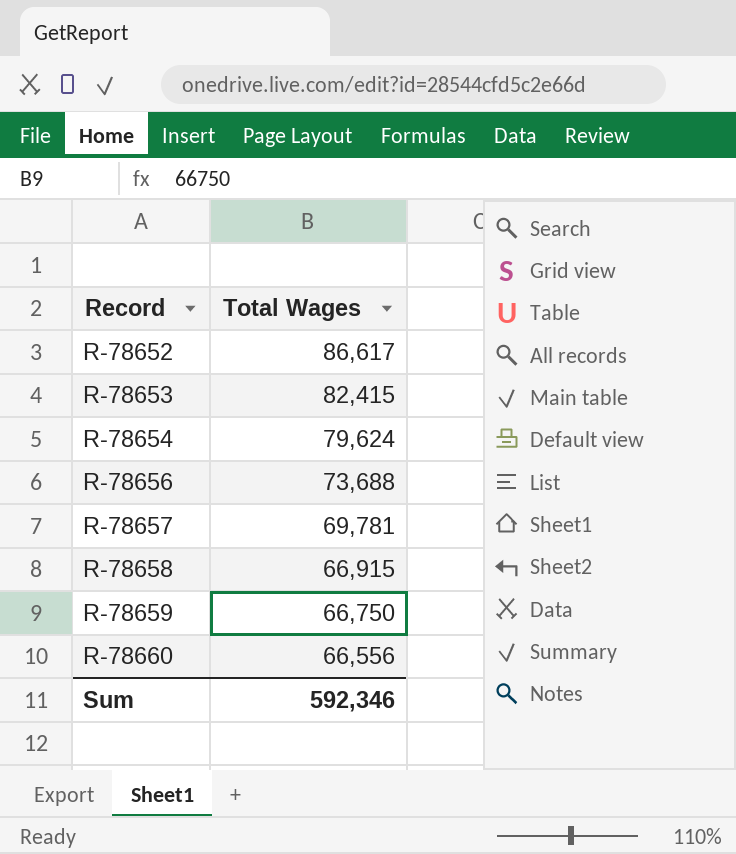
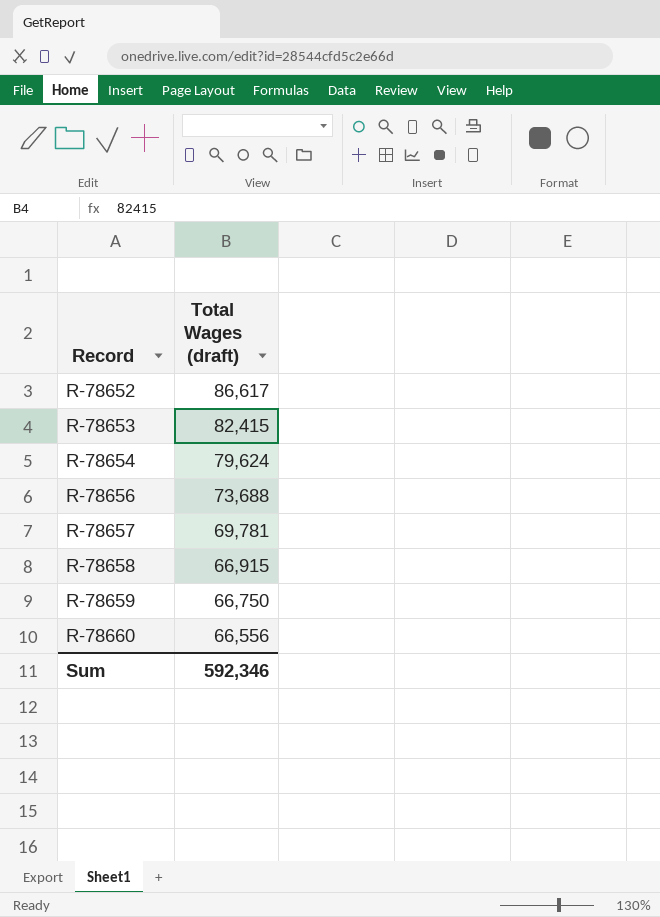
column name: Total Wages -> Total Wages (draft)

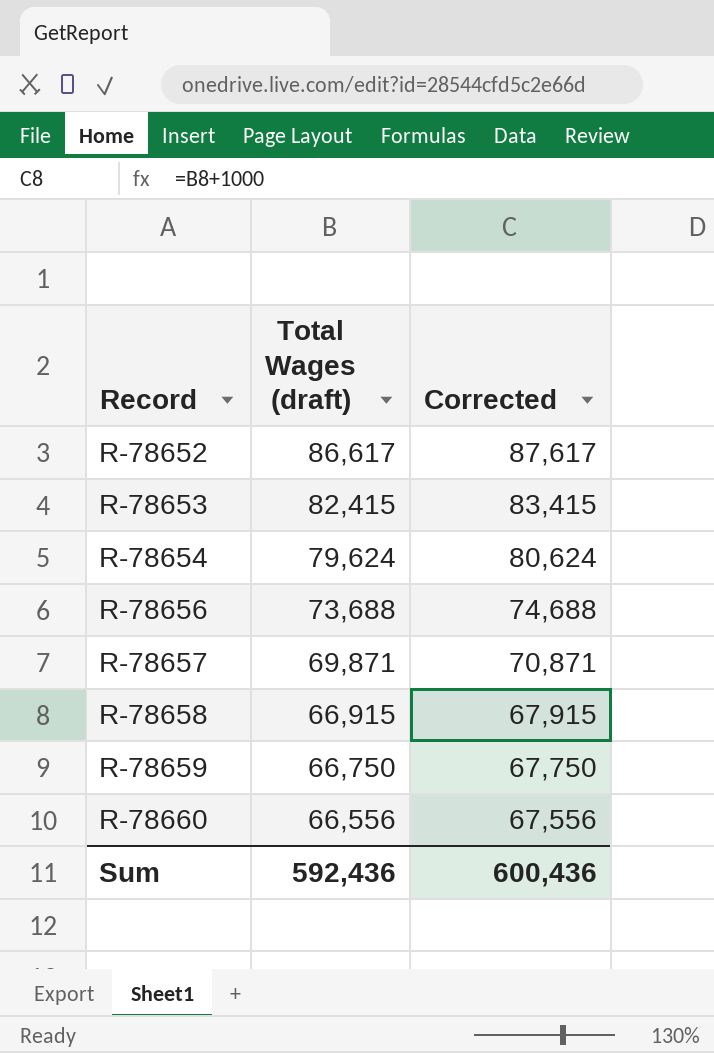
column Corrected | formula: none -> [Total Wages (draft)] + 1000
R-78657 | Total Wages (draft): 69,781 -> 69,871
Sum | Total Wages (draft): 592,346 -> 592,436

